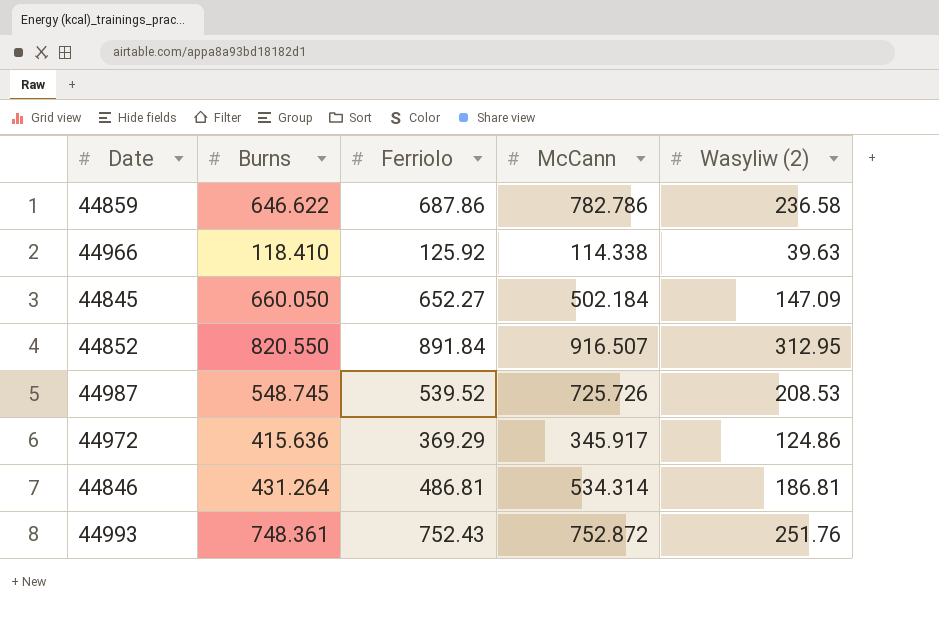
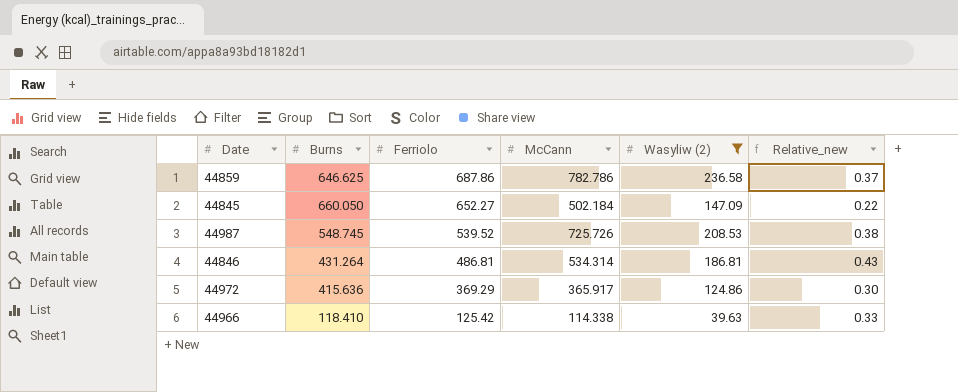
filter: none -> Wasyliw (2) <= 236.58
row order: none -> Ferriolo descending
column Relative_new | formula: none -> [Wasyliw (2)] / [Burns]
44859 | Burns: 646.622 -> 646.625
44972 | McCann: 345.917 -> 365.917
44966 | Ferriolo: 125.92 -> 125.42

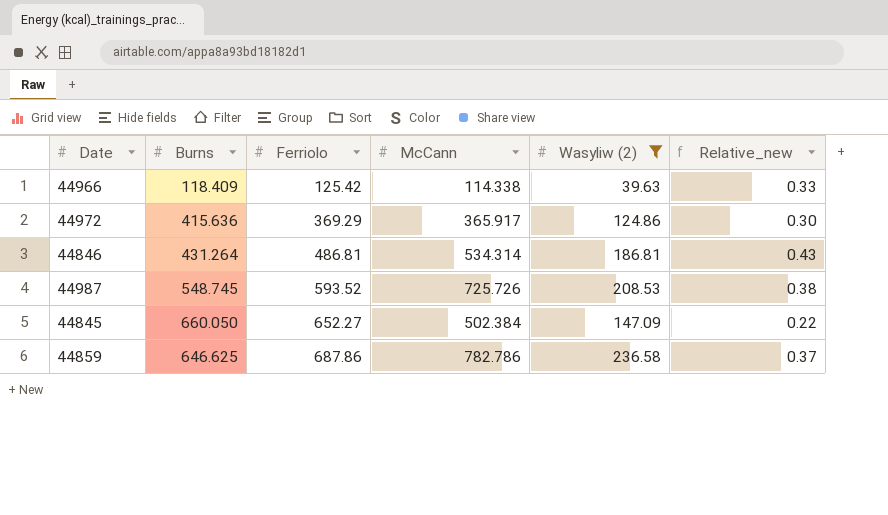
row order: Ferriolo descending -> Ferriolo ascending
44966 | Burns: 118.410 -> 118.409
44987 | Ferriolo: 539.52 -> 593.52
44845 | McCann: 502.184 -> 502.384

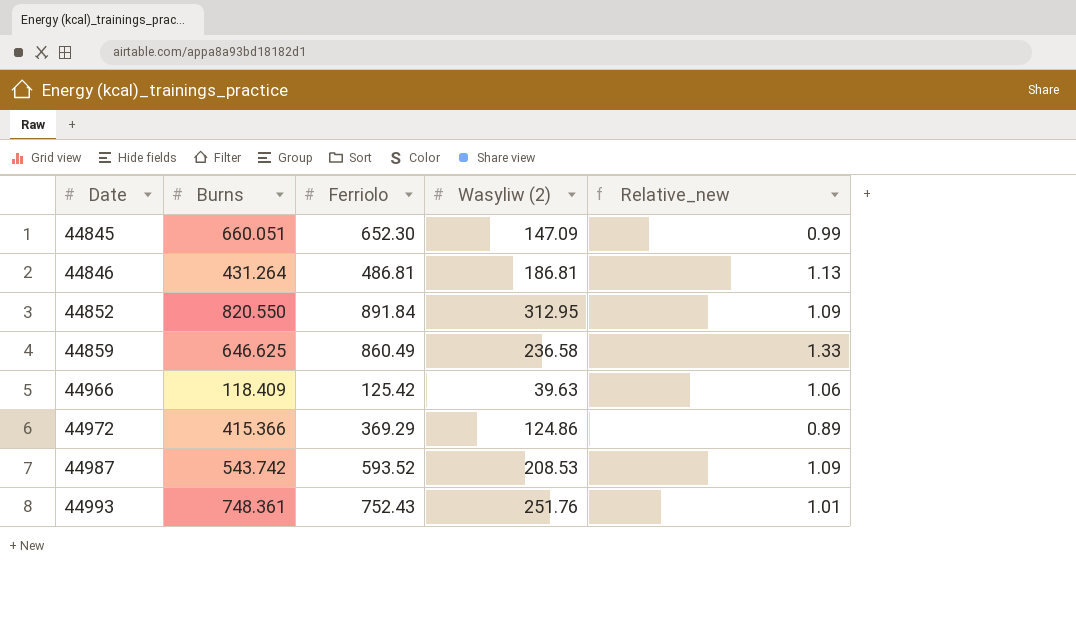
filter: Wasyliw (2) <= 236.58 -> none
row order: Ferriolo ascending -> Date ascending
column McCann | position: 4 -> none
column Relative_new | formula: [Wasyliw (2)] / [Burns] -> [Ferriolo] / [Burns]
44845 | Burns: 660.050 -> 660.051
44845 | Ferriolo: 652.27 -> 652.30
44859 | Ferriolo: 687.86 -> 860.49
44972 | Burns: 415.636 -> 415.366
44987 | Burns: 548.745 -> 543.742

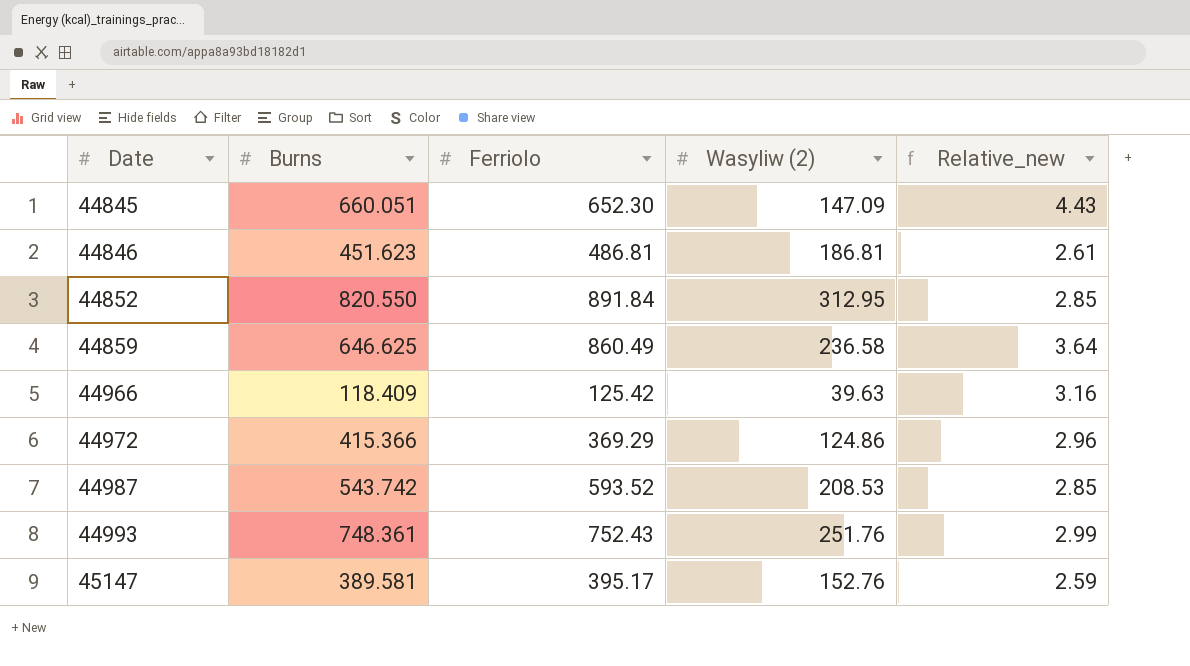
column Relative_new | formula: [Ferriolo] / [Burns] -> [Ferriolo] / [Wasyliw (2)]
44846 | Burns: 431.264 -> 451.623
row 45147: none -> 389.581 | 395.17 | 152.76 | 2.59

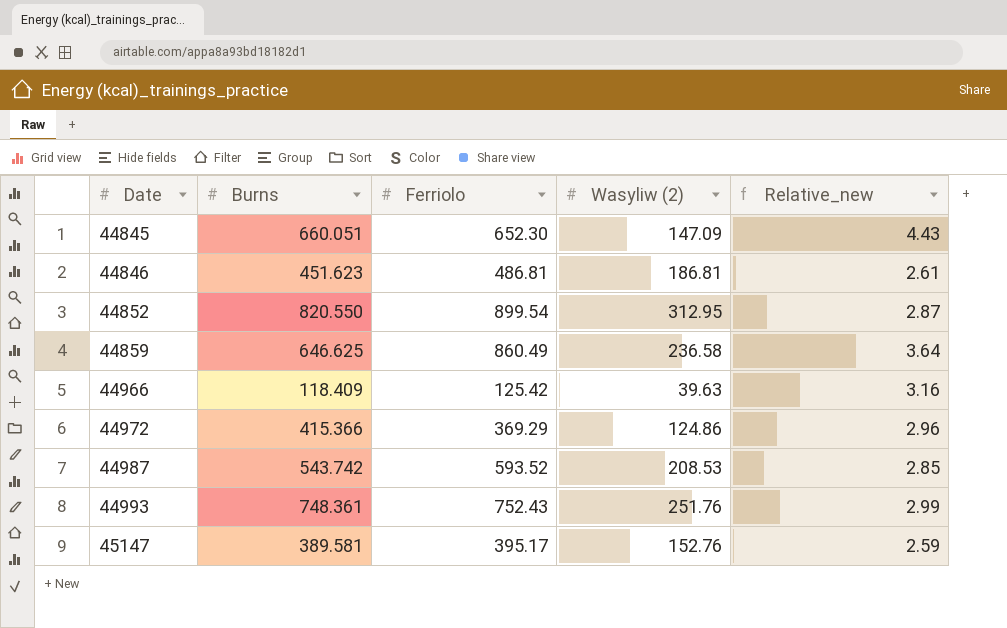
44852 | Ferriolo: 891.84 -> 899.54
44852 | Relative_new: 2.85 -> 2.87

